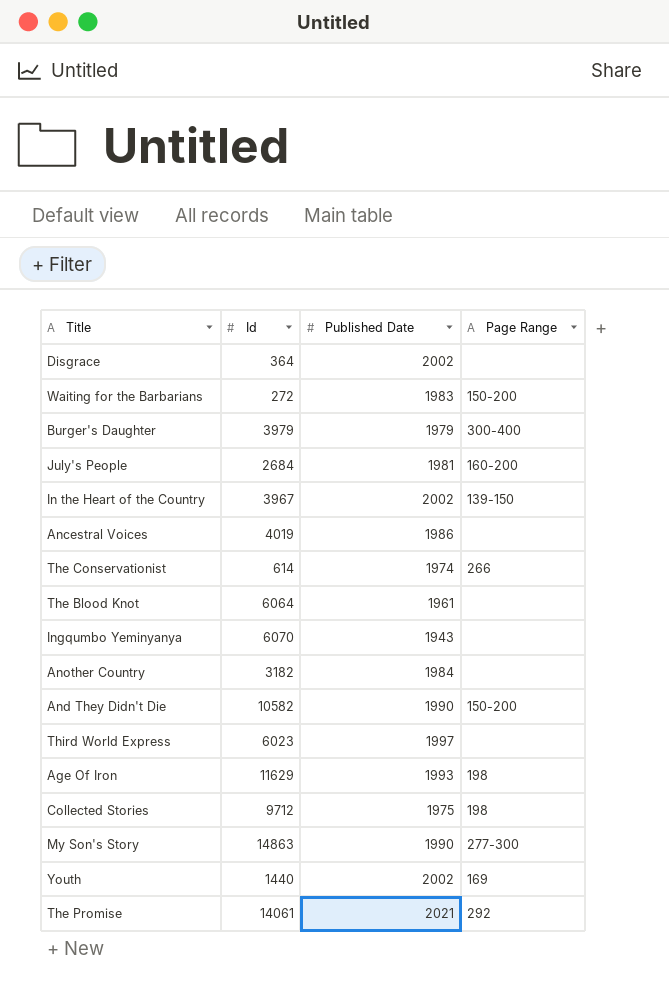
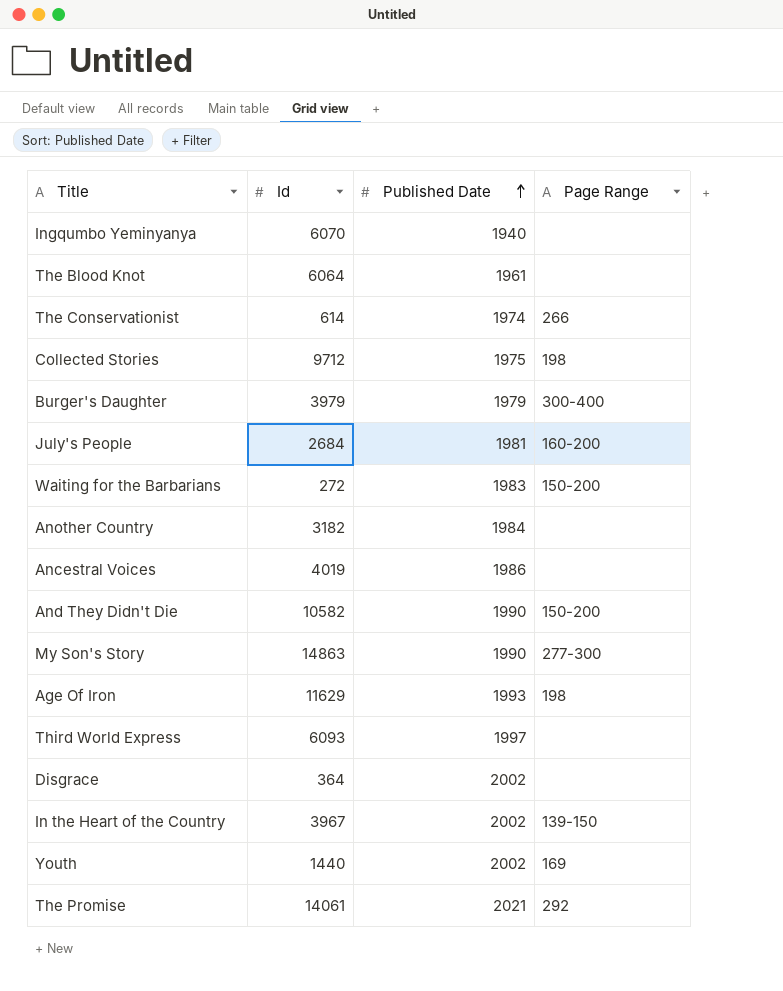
row order: none -> Published Date ascending
Ingqumbo Yeminyanya | Published Date: 1943 -> 1940
Third World Express | Id: 6023 -> 6093

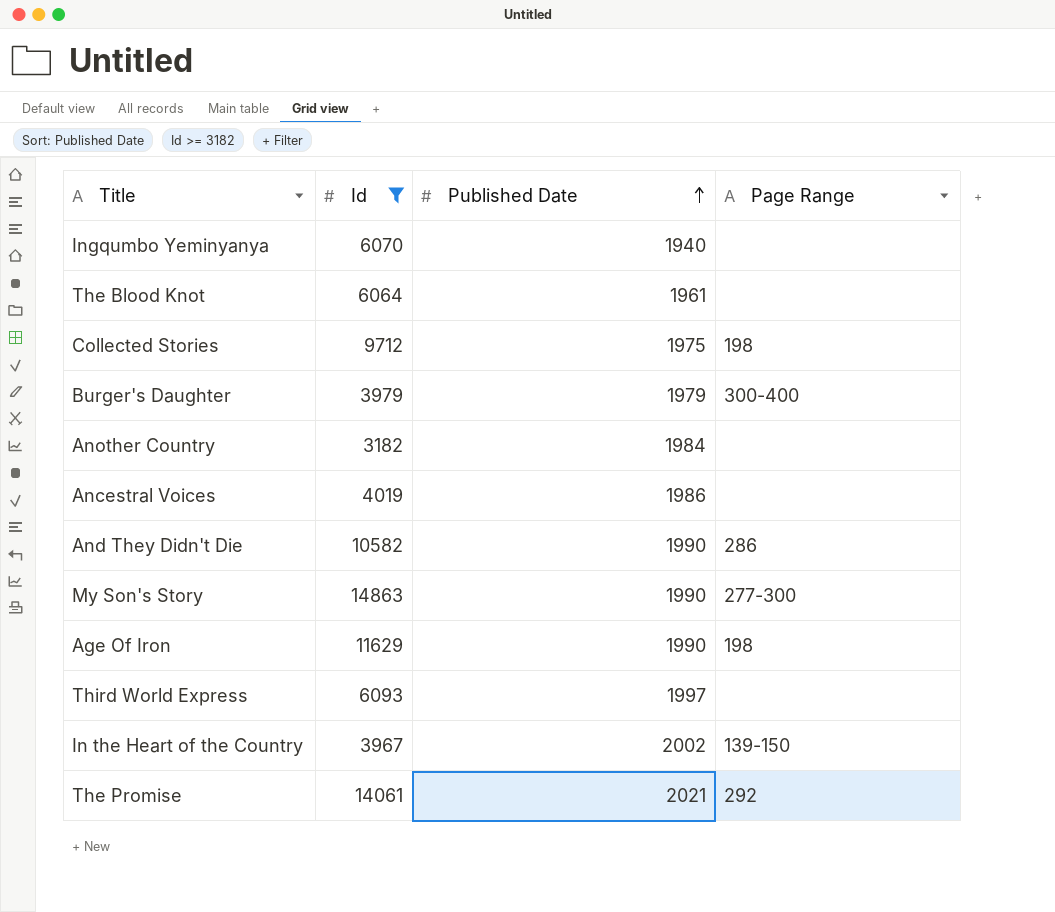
filter: none -> Id >= 3182
And They Didn't Die | Page Range: 150-200 -> 286
Age Of Iron | Published Date: 1993 -> 1990

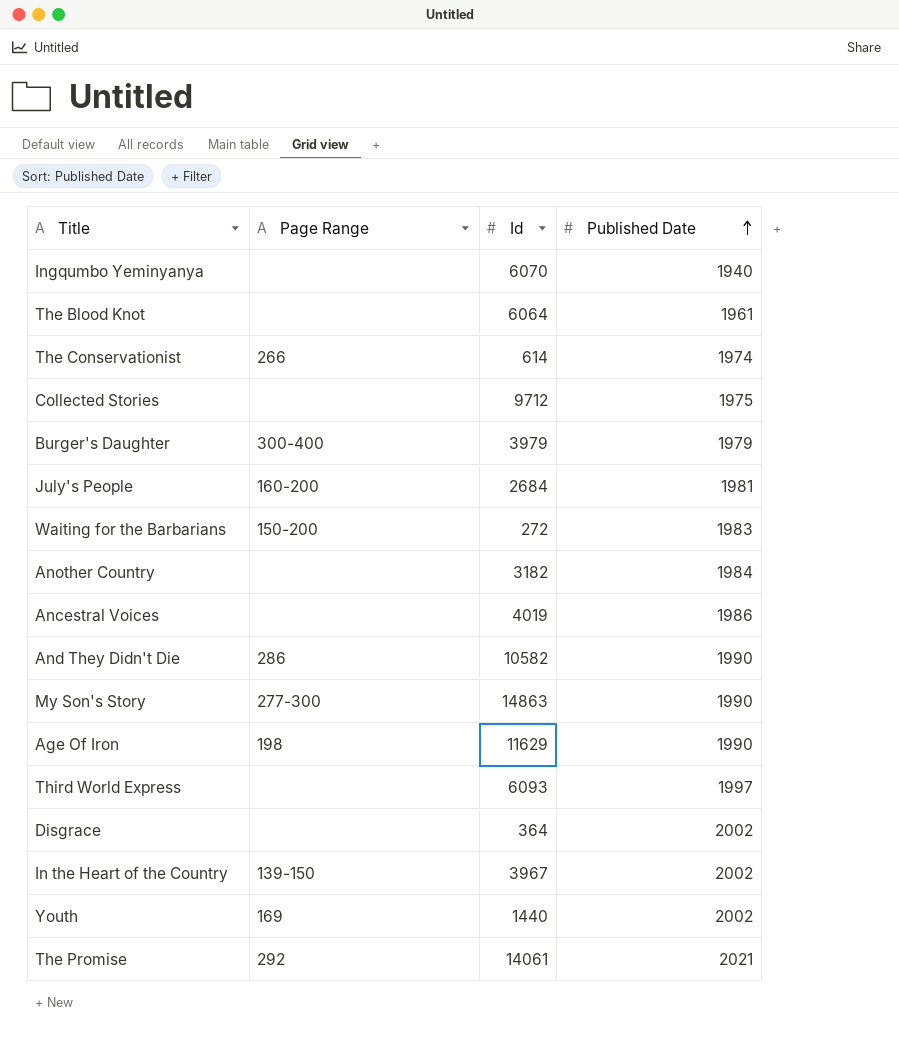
filter: Id >= 3182 -> none
column Page Range | position: 4 -> 2
Collected Stories | Page Range: 198 -> none

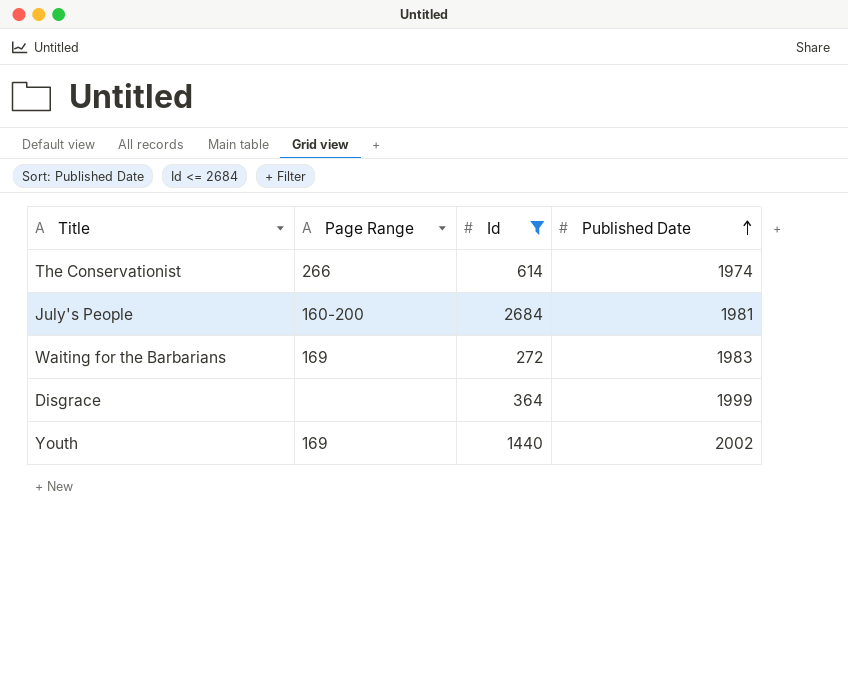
filter: none -> Id <= 2684
Waiting for the Barbarians | Page Range: 150-200 -> 169
Disgrace | Published Date: 2002 -> 1999

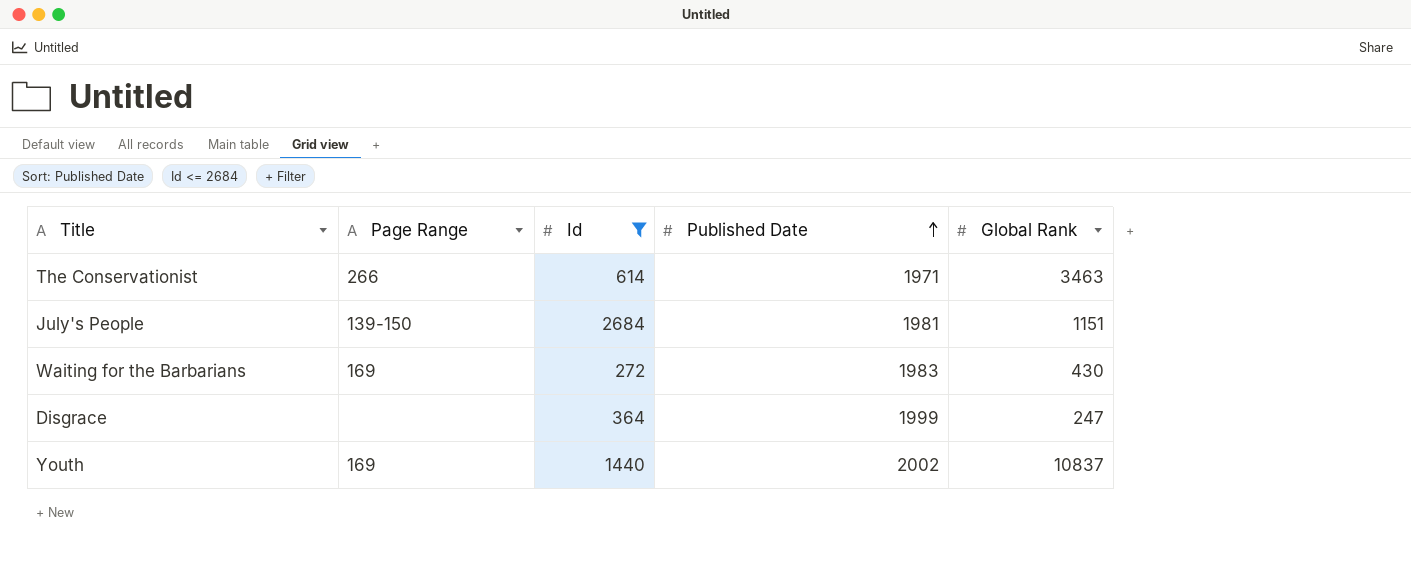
column Global Rank | position: none -> 5
The Conservationist | Published Date: 1974 -> 1971
July's People | Page Range: 160-200 -> 139-150

